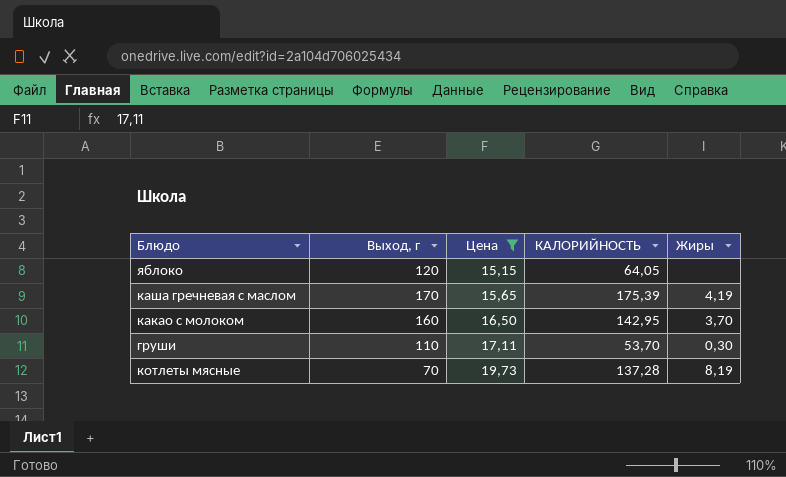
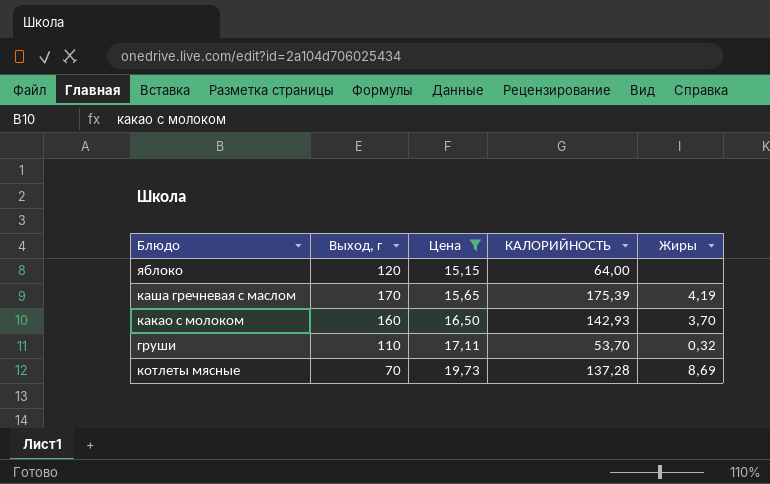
яблоко | КАЛОРИЙНОСТЬ: 64,05 -> 64,00
какао с молоком | КАЛОРИЙНОСТЬ: 142,95 -> 142,93
груши | Жиры: 0,30 -> 0,32
котлеты мясные | Жиры: 8,19 -> 8,69

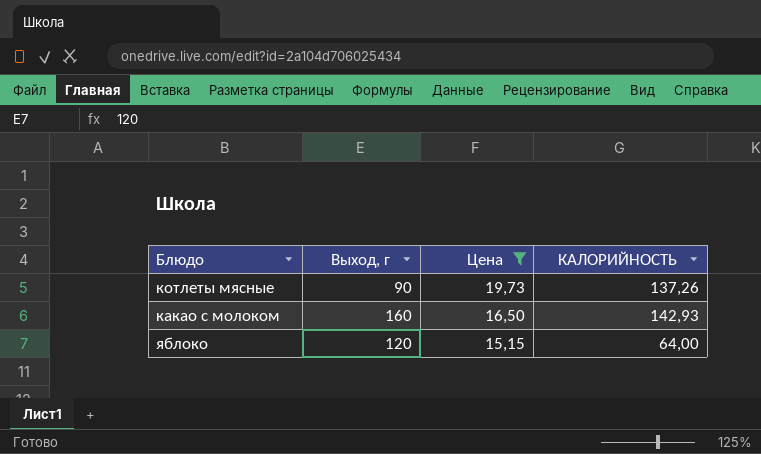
row order: Цена ascending -> Цена descending
column Жиры | position: 5 -> none
row каша гречневая с маслом: 170 | 15,65 | 175,39 | 4,19 -> none
row груши: 110 | 17,11 | 53,70 | 0,32 -> none
котлеты мясные | Выход, г: 70 -> 90
котлеты мясные | КАЛОРИЙНОСТЬ: 137,28 -> 137,26

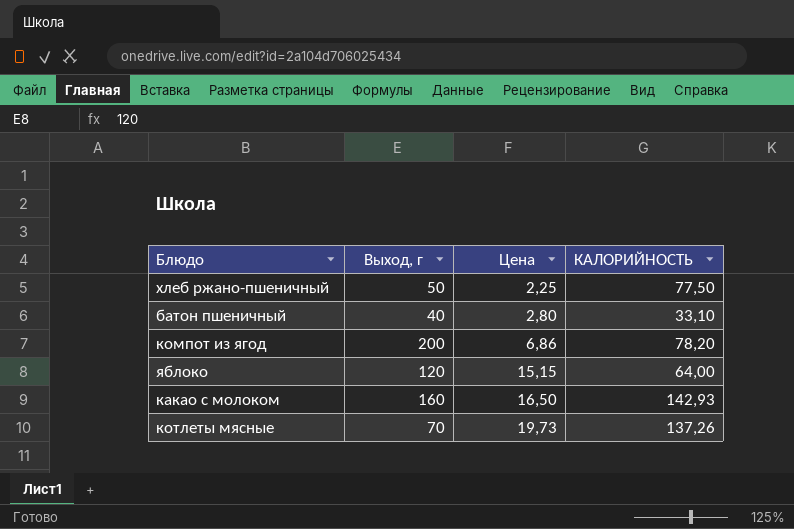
filter: Цена >= 15,15 -> none
row order: Цена descending -> Цена ascending
котлеты мясные | Выход, г: 90 -> 70

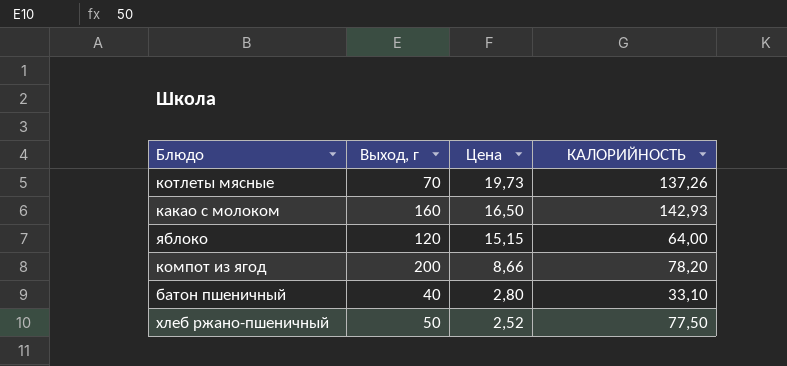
row order: Цена ascending -> Цена descending
компот из ягод | Цена: 6,86 -> 8,66
хлеб ржано-пшеничный | Цена: 2,25 -> 2,52

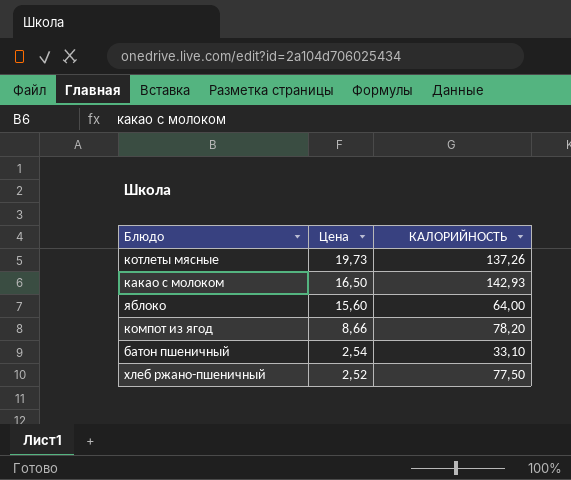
column Выход, г | position: 2 -> none
яблоко | Цена: 15,15 -> 15,60
батон пшеничный | Цена: 2,80 -> 2,54

